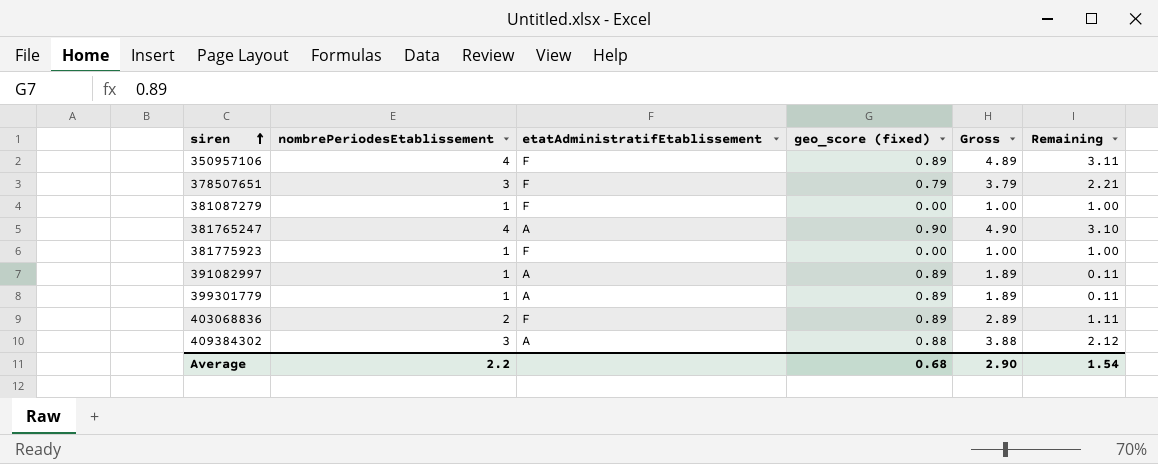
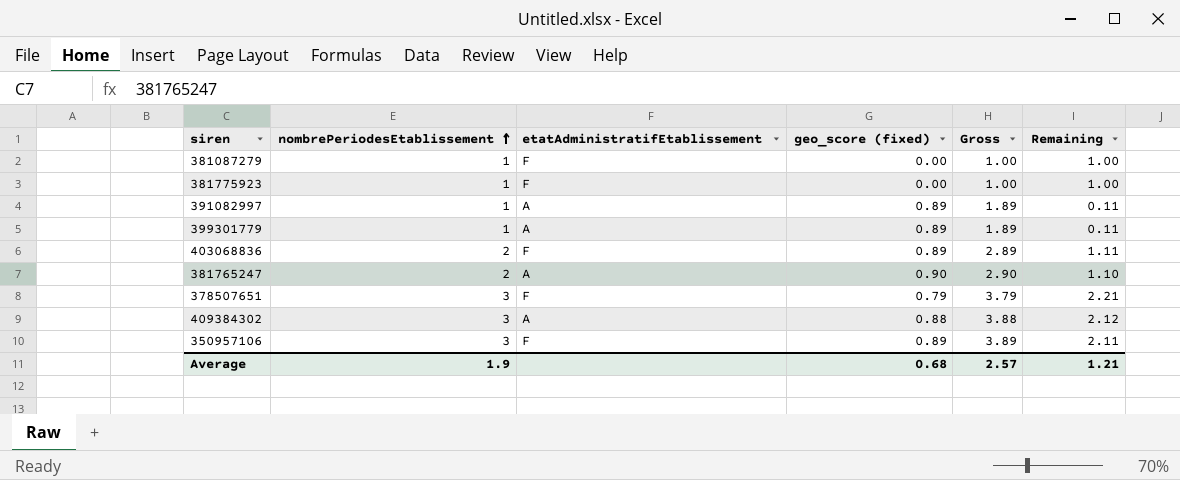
row order: siren ascending -> nombrePeriodesEtablissement ascending
381765247 | nombrePeriodesEtablissement: 4 -> 2
381765247 | Gross: 4.90 -> 2.90
381765247 | Remaining: 3.10 -> 1.10
350957106 | nombrePeriodesEtablissement: 4 -> 3
350957106 | Gross: 4.89 -> 3.89
350957106 | Remaining: 3.11 -> 2.11
Average | nombrePeriodesEtablissement: 2.2 -> 1.9
Average | Gross: 2.90 -> 2.57
Average | Remaining: 1.54 -> 1.21

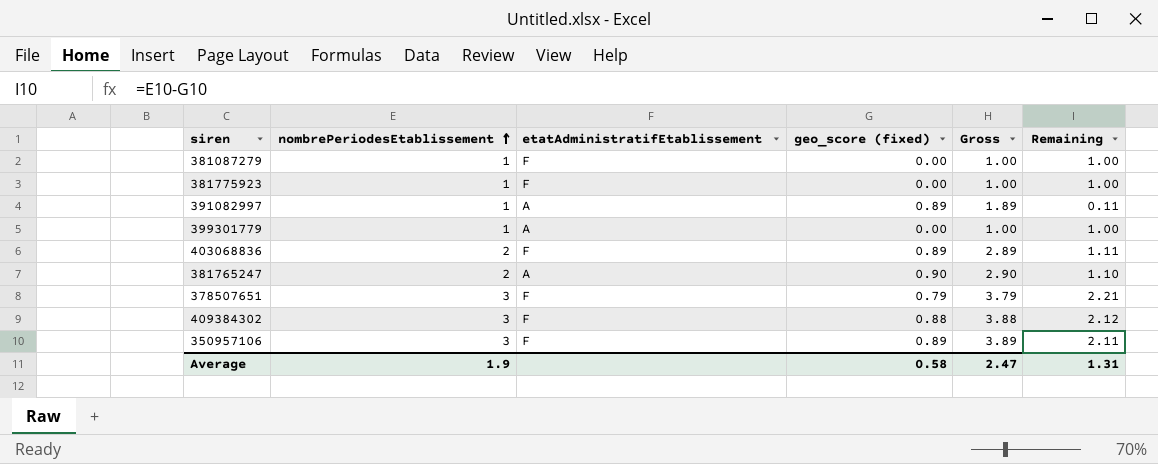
399301779 | geo_score (fixed): 0.89 -> 0.00
399301779 | Gross: 1.89 -> 1.00
399301779 | Remaining: 0.11 -> 1.00
409384302 | etatAdministratifEtablissement: A -> F
Average | geo_score (fixed): 0.68 -> 0.58
Average | Gross: 2.57 -> 2.47
Average | Remaining: 1.21 -> 1.31

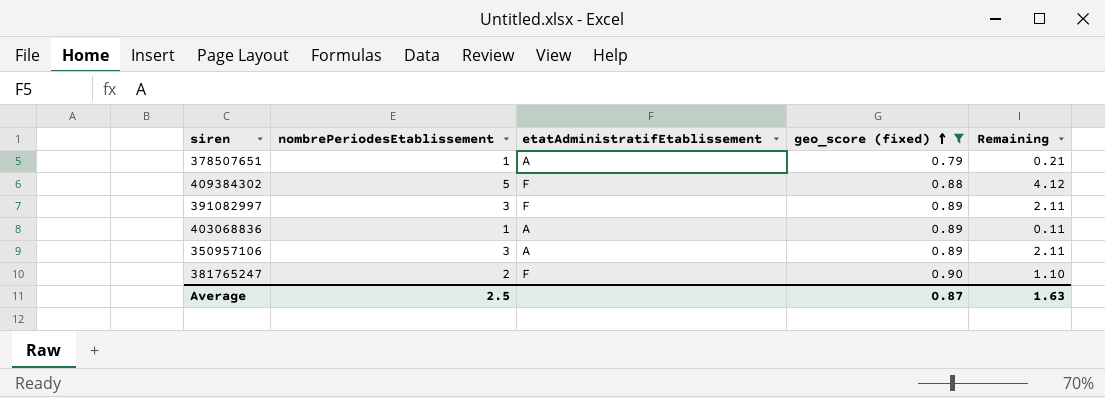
filter: none -> geo_score (fixed) != 0.00
row order: nombrePeriodesEtablissement ascending -> geo_score (fixed) ascending
column Gross | formula: [nombrePeriodesEtablissement] + [geo_score (fixed)] -> none
378507651 | nombrePeriodesEtablissement: 3 -> 1
378507651 | etatAdministratifEtablissement: F -> A
378507651 | Remaining: 2.21 -> 0.21
409384302 | nombrePeriodesEtablissement: 3 -> 5
409384302 | Remaining: 2.12 -> 4.12
391082997 | nombrePeriodesEtablissement: 1 -> 3
391082997 | etatAdministratifEtablissement: A -> F
391082997 | Remaining: 0.11 -> 2.11
403068836 | nombrePeriodesEtablissement: 2 -> 1
403068836 | etatAdministratifEtablissement: F -> A
403068836 | Remaining: 1.11 -> 0.11
350957106 | etatAdministratifEtablissement: F -> A
381765247 | etatAdministratifEtablissement: A -> F
Average | nombrePeriodesEtablissement: 1.9 -> 2.5
Average | geo_score (fixed): 0.58 -> 0.87
Average | Remaining: 1.31 -> 1.63

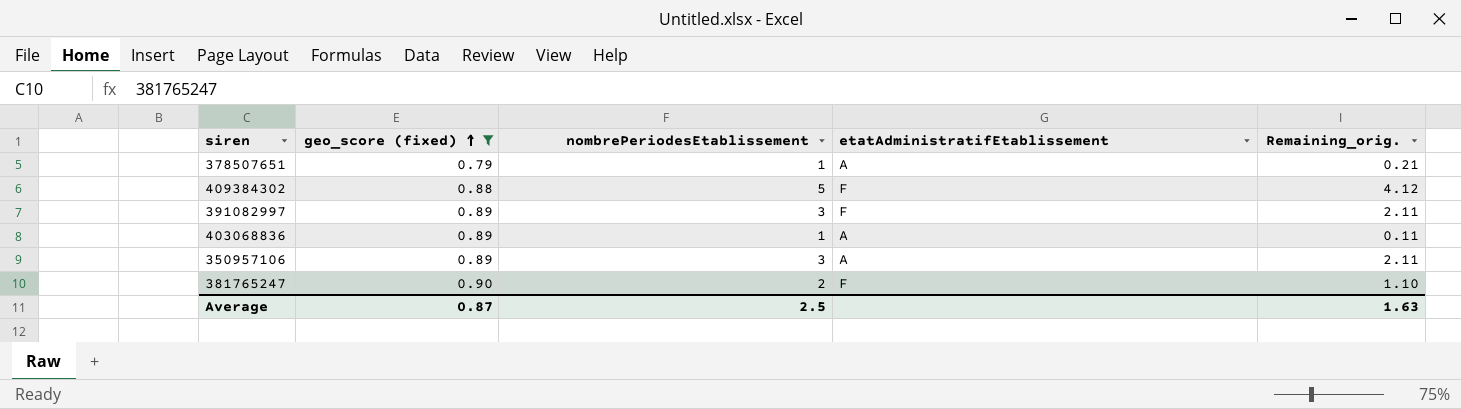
column geo_score (fixed) | position: 4 -> 2
column name: Remaining -> Remaining_orig.

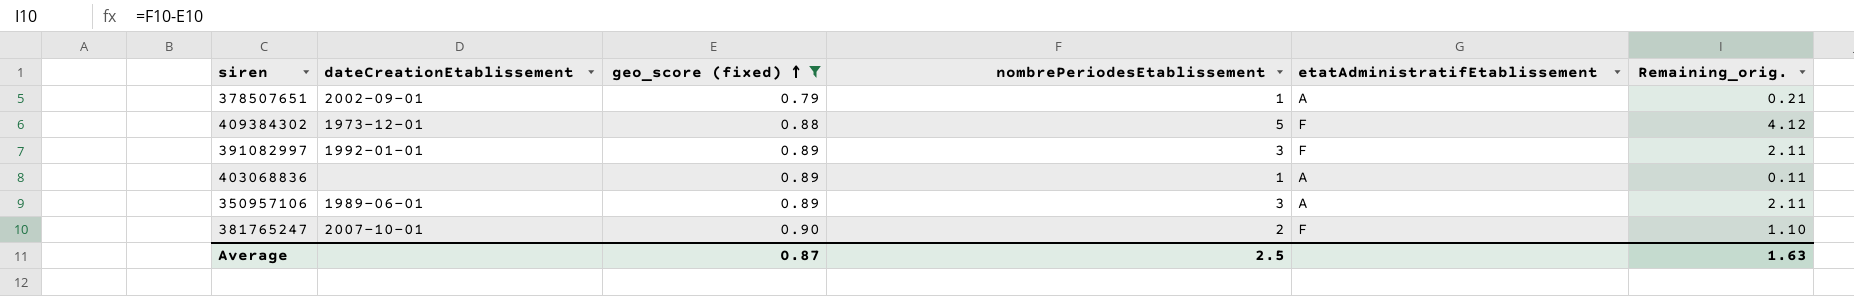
column dateCreationEtablissement | position: none -> 2

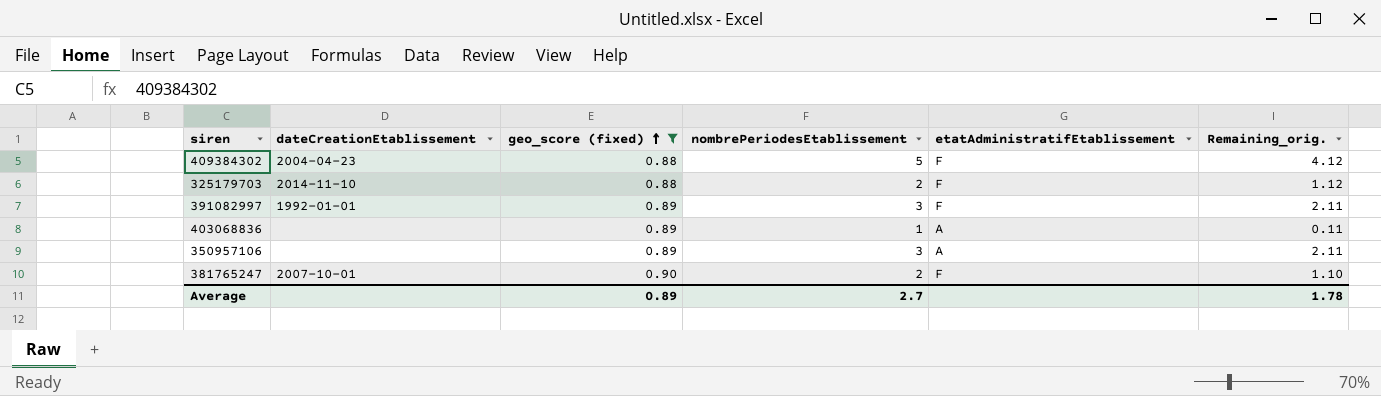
row 378507651: 2002-09-01 | 0.79 | 1 | A | 0.21 -> none
409384302 | dateCreationEtablissement: 1973-12-01 -> 2004-04-23
row 325179703: none -> 2014-11-10 | 0.88 | 2 | F | 1.12
350957106 | dateCreationEtablissement: 1989-06-01 -> none
Average | geo_score (fixed): 0.87 -> 0.89
Average | nombrePeriodesEtablissement: 2.5 -> 2.7
Average | Remaining_orig.: 1.63 -> 1.78

